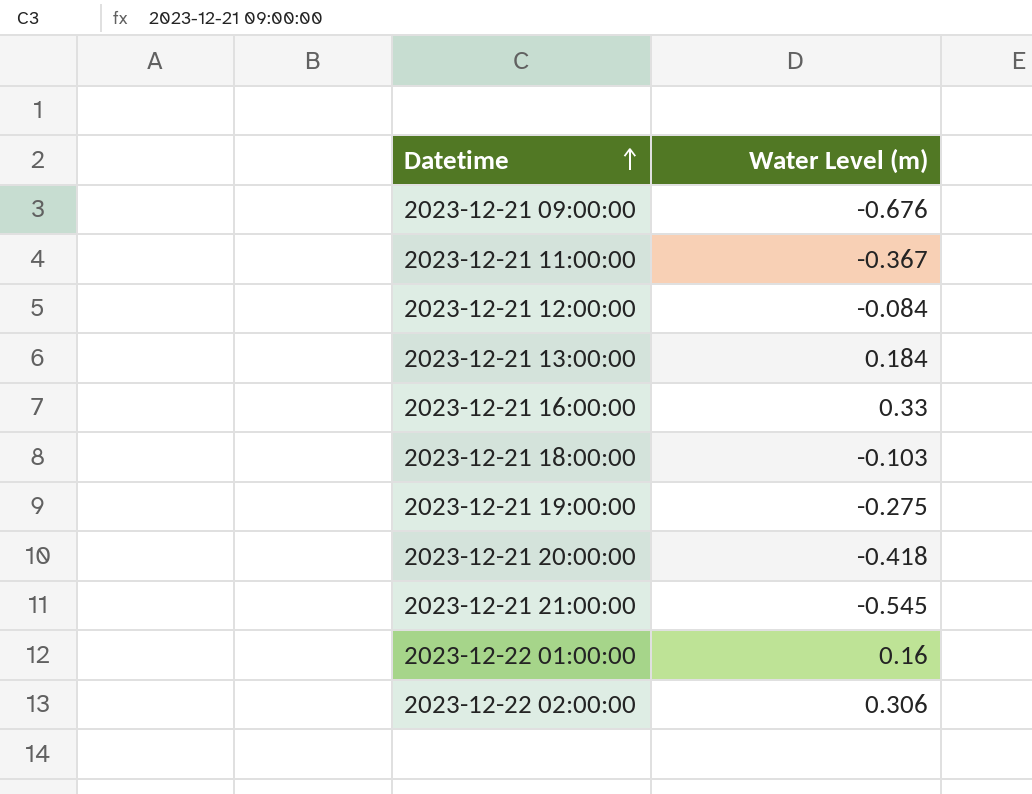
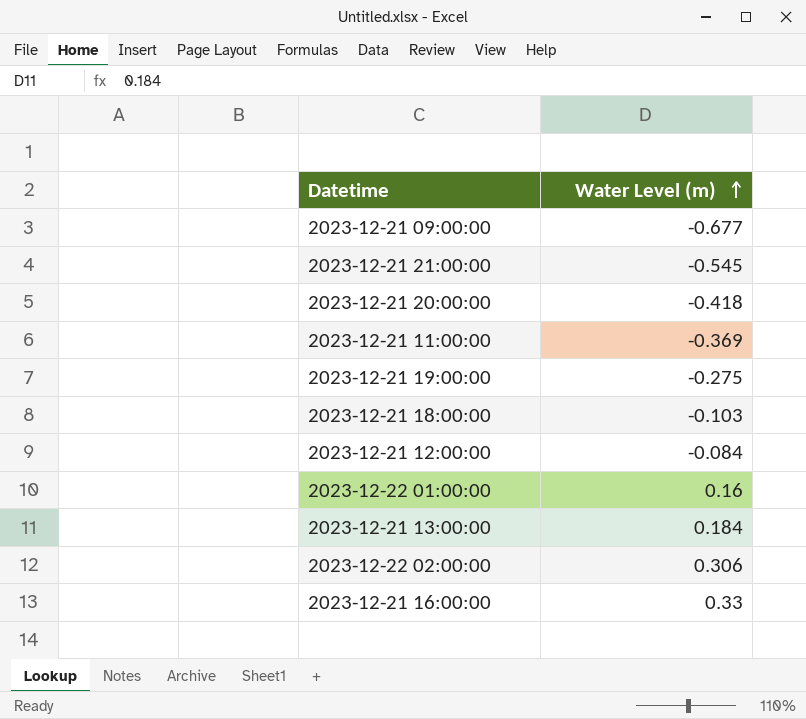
row order: Datetime ascending -> Water Level (m) ascending
2023-12-21 09:00:00 | Water Level (m): -0.676 -> -0.677
2023-12-21 11:00:00 | Water Level (m): -0.367 -> -0.369

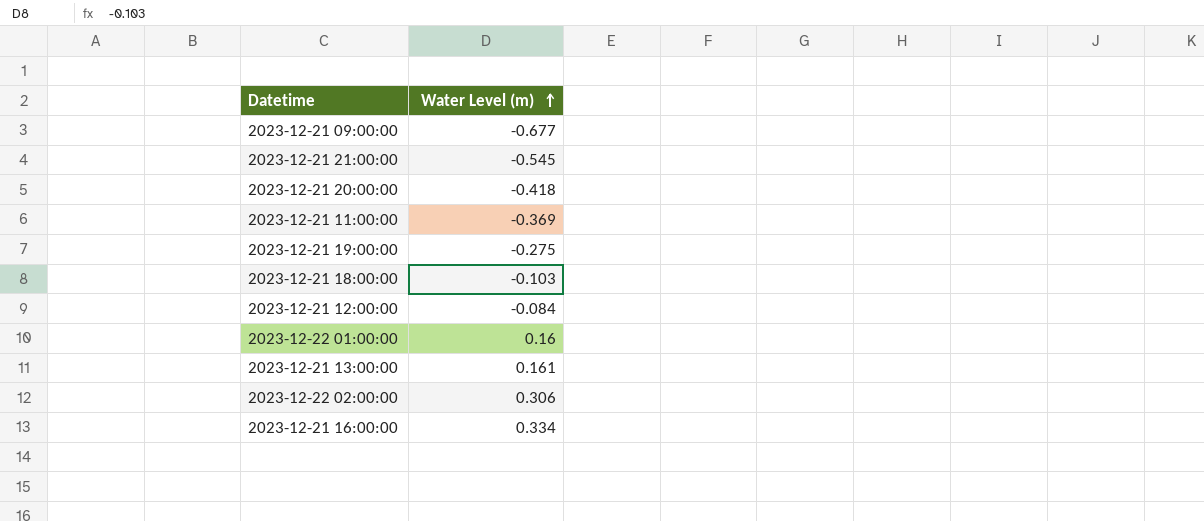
2023-12-21 13:00:00 | Water Level (m): 0.184 -> 0.161
2023-12-21 16:00:00 | Water Level (m): 0.33 -> 0.334

